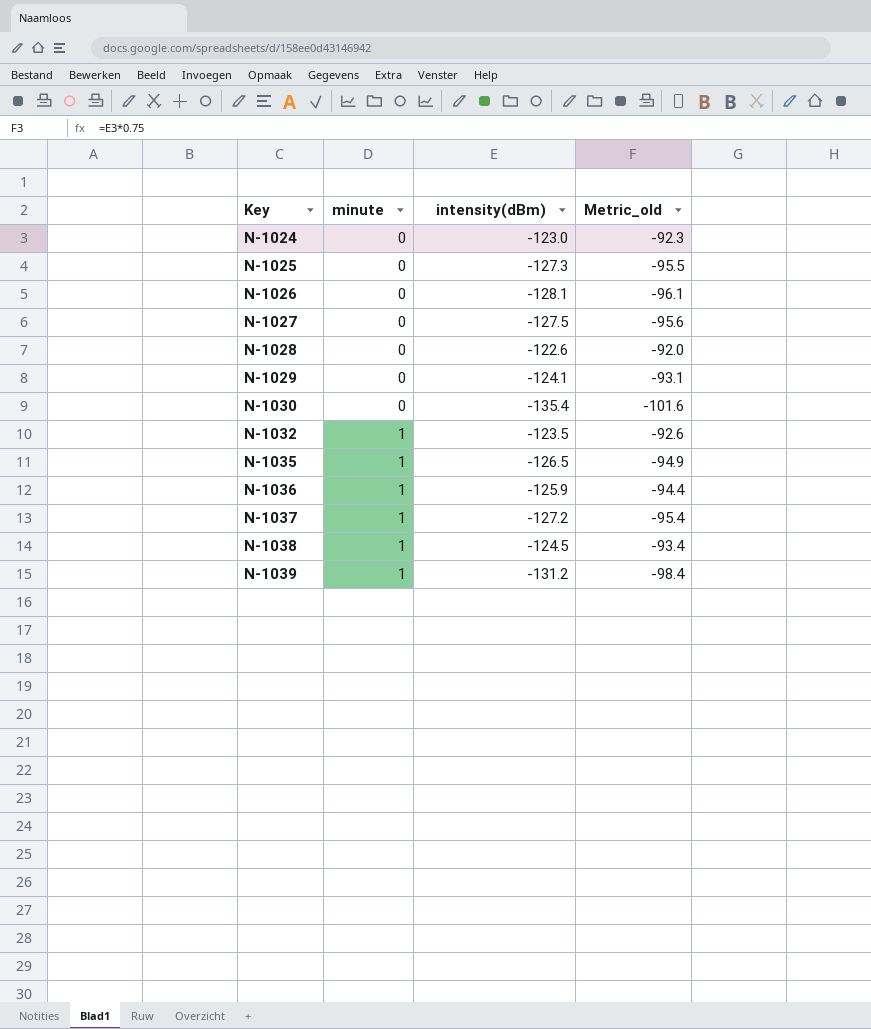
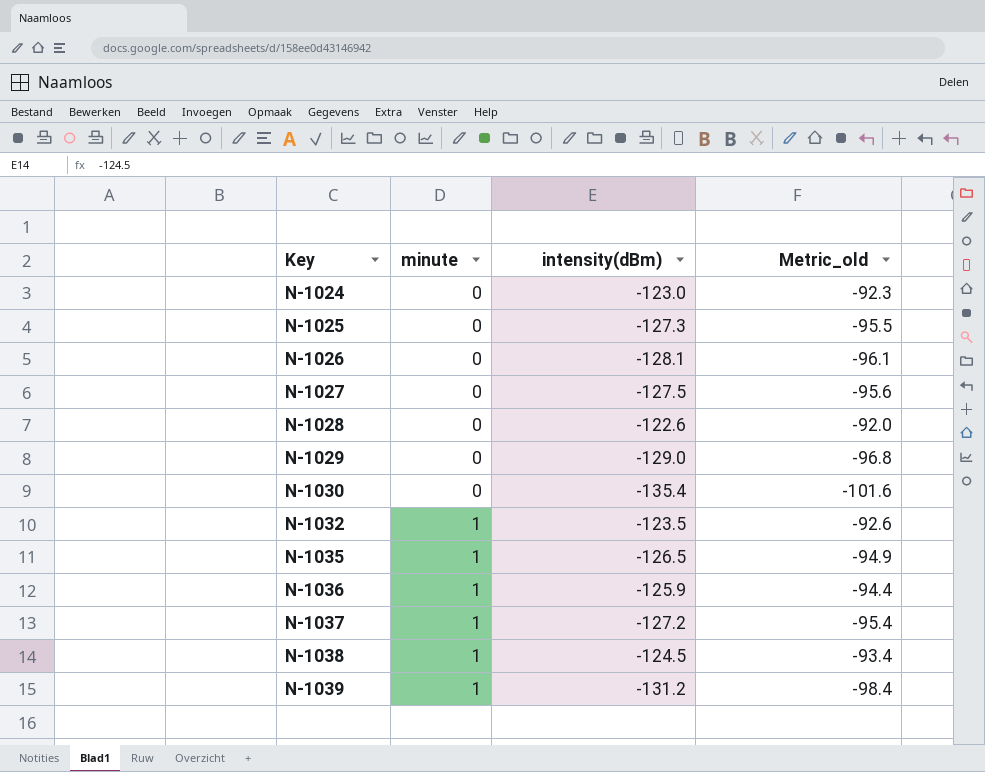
N-1029 | intensity(dBm): -124.1 -> -129.0
N-1029 | Metric_old: -93.1 -> -96.8

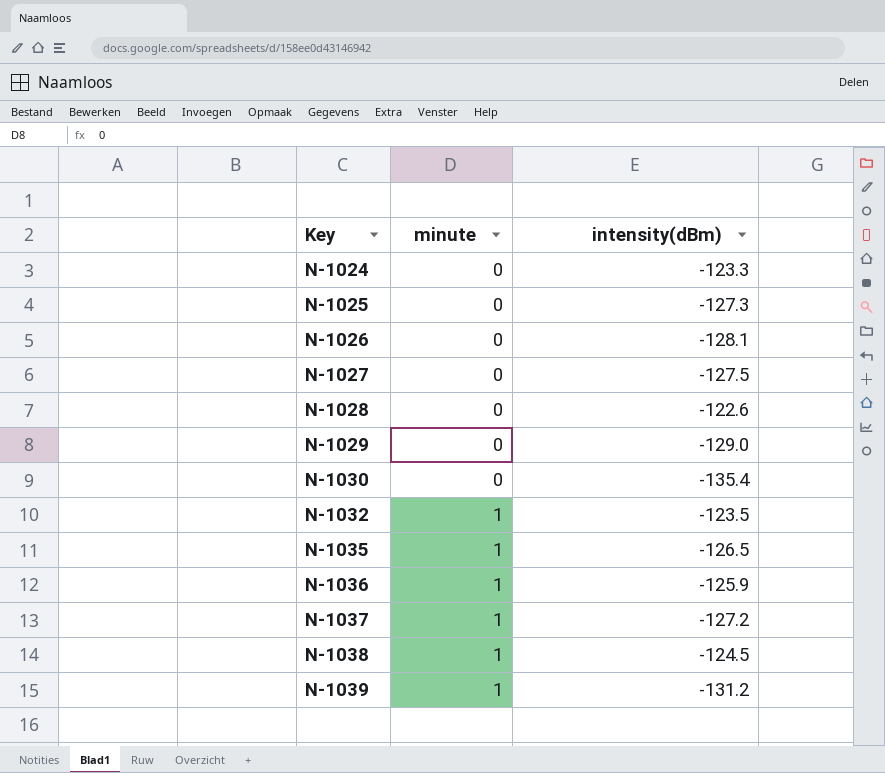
column Metric_old | formula: [intensity(dBm)] * 0.75 -> none
N-1024 | intensity(dBm): -123.0 -> -123.3

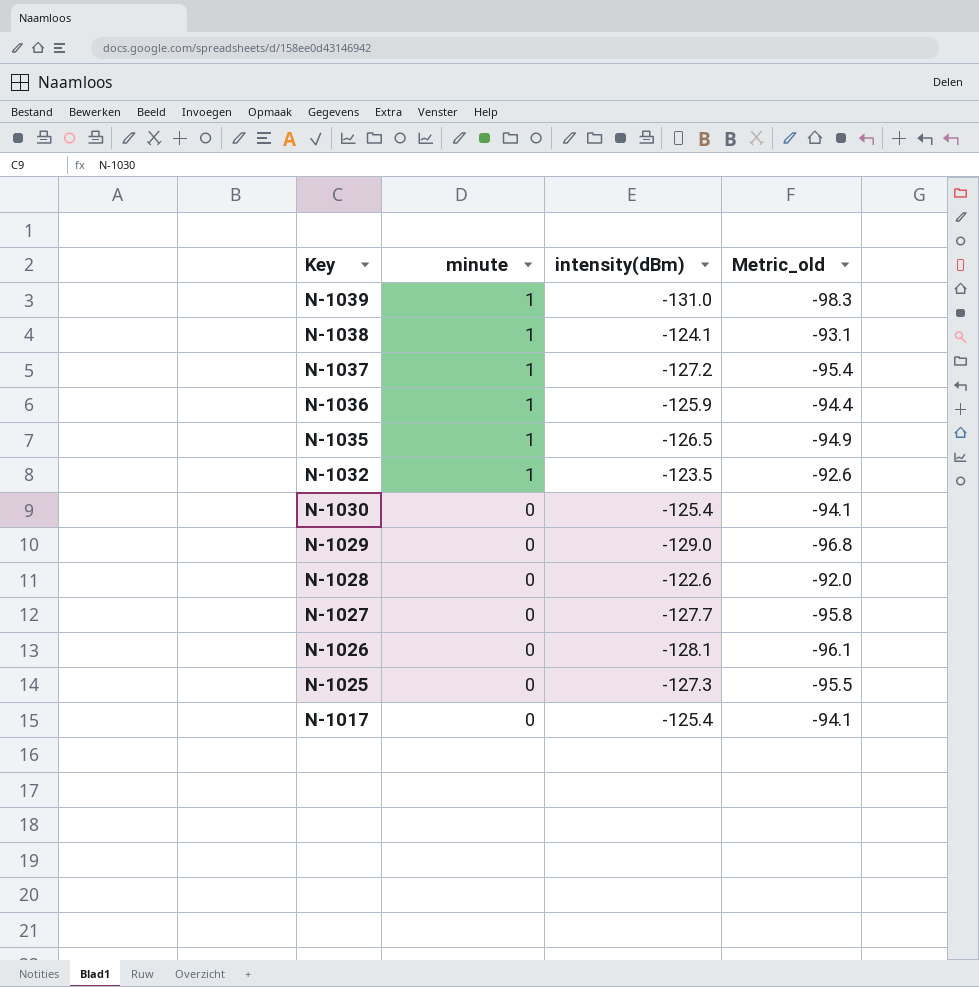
row order: Key ascending -> Key descending
column Metric_old | formula: none -> [intensity(dBm)] * 0.75
row N-1024: 0 | -123.3 -> none
N-1039 | intensity(dBm): -131.2 -> -131.0
N-1038 | intensity(dBm): -124.5 -> -124.1
N-1030 | intensity(dBm): -135.4 -> -125.4
N-1027 | intensity(dBm): -127.5 -> -127.7
row N-1017: none -> 0 | -125.4 | -94.1

